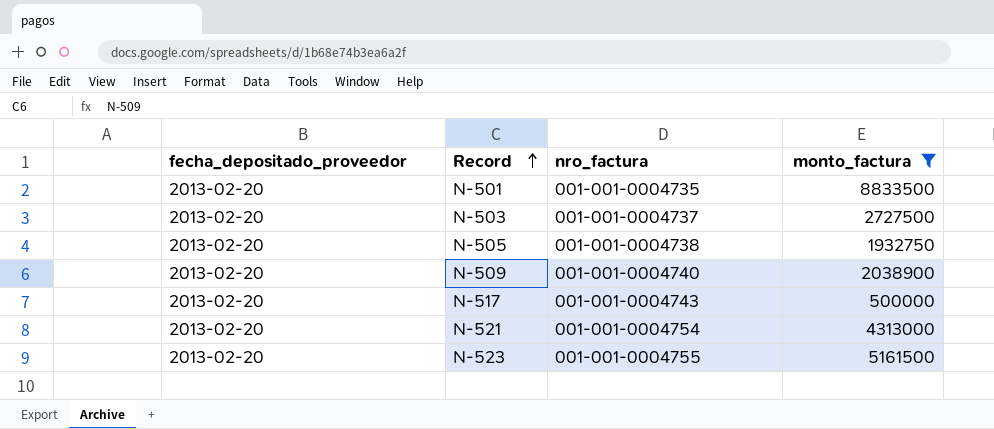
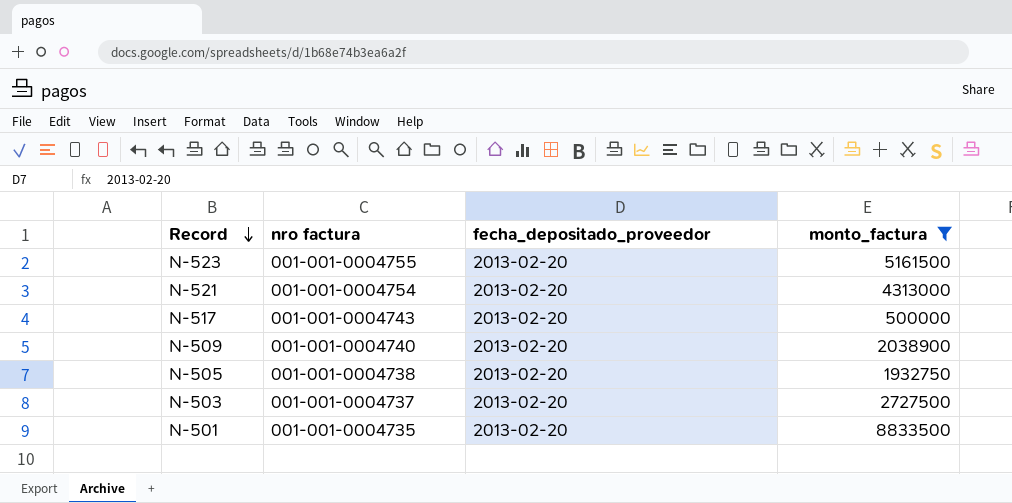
row order: Record ascending -> Record descending
column name: nro_factura -> nro factura
column fecha_depositado_proveedor | position: 1 -> 3

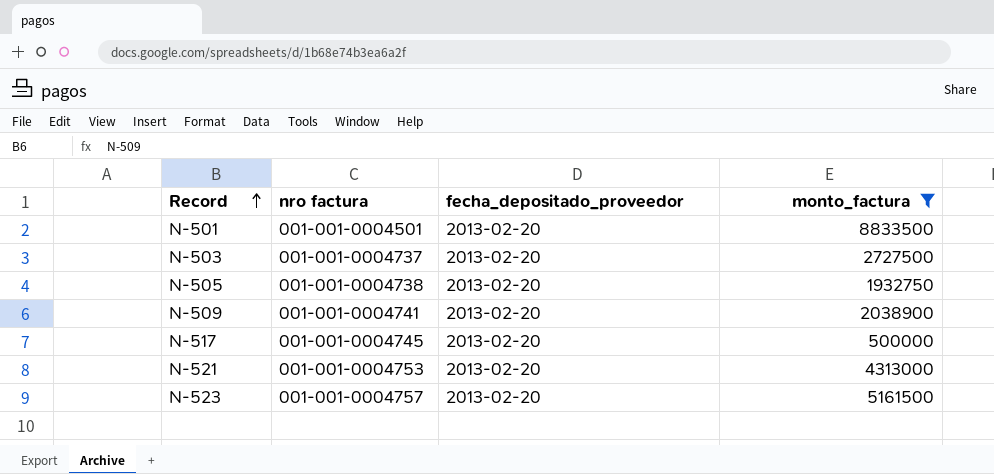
row order: Record descending -> Record ascending
N-501 | nro factura: 001-001-0004735 -> 001-001-0004501
N-509 | nro factura: 001-001-0004740 -> 001-001-0004741
N-517 | nro factura: 001-001-0004743 -> 001-001-0004745
N-521 | nro factura: 001-001-0004754 -> 001-001-0004753
N-523 | nro factura: 001-001-0004755 -> 001-001-0004757

